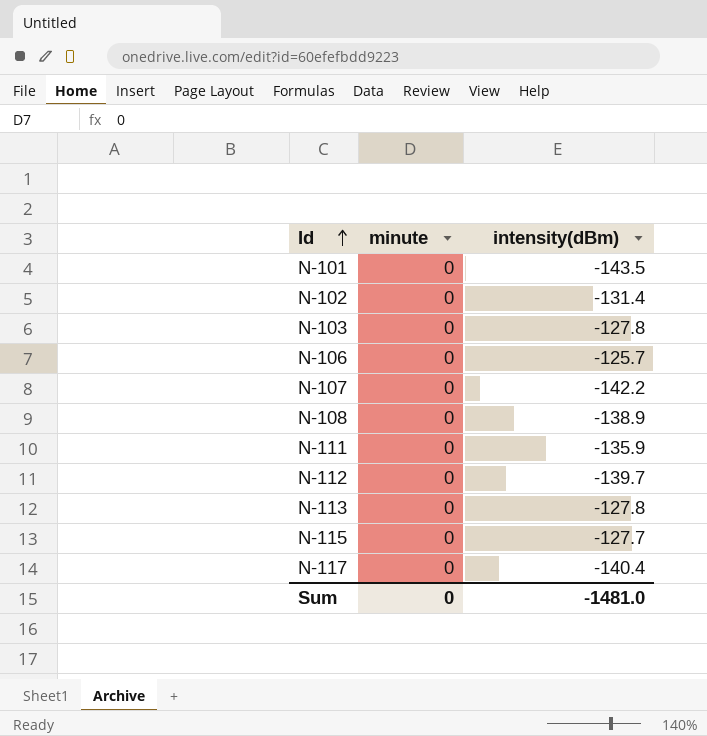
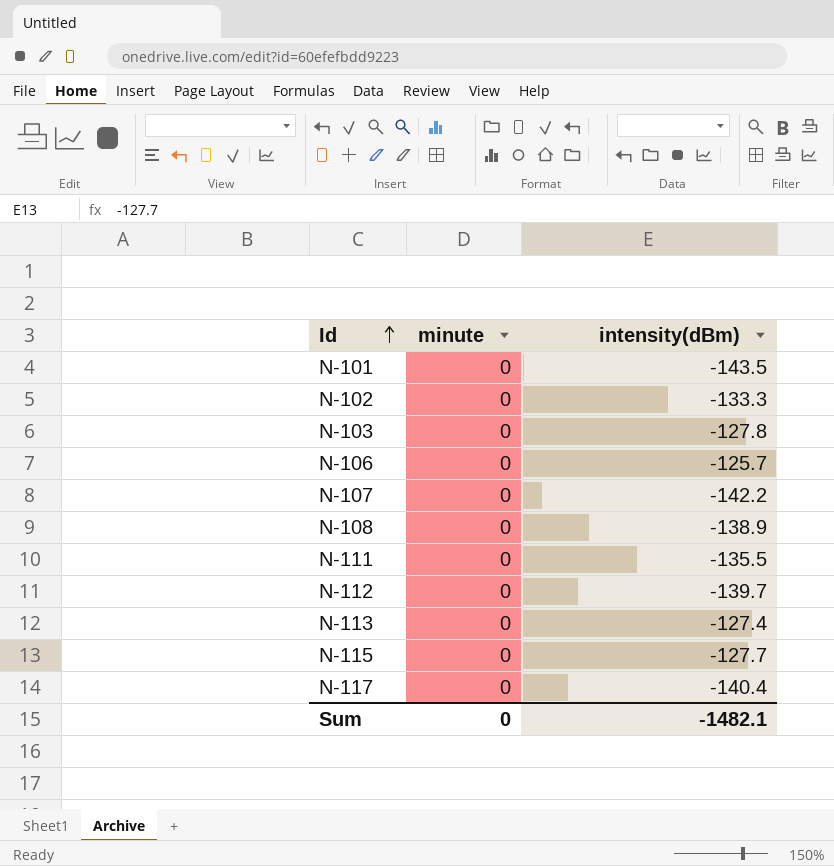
N-102 | intensity(dBm): -131.4 -> -133.3
N-111 | intensity(dBm): -135.9 -> -135.5
N-113 | intensity(dBm): -127.8 -> -127.4
Sum | intensity(dBm): -1481.0 -> -1482.1

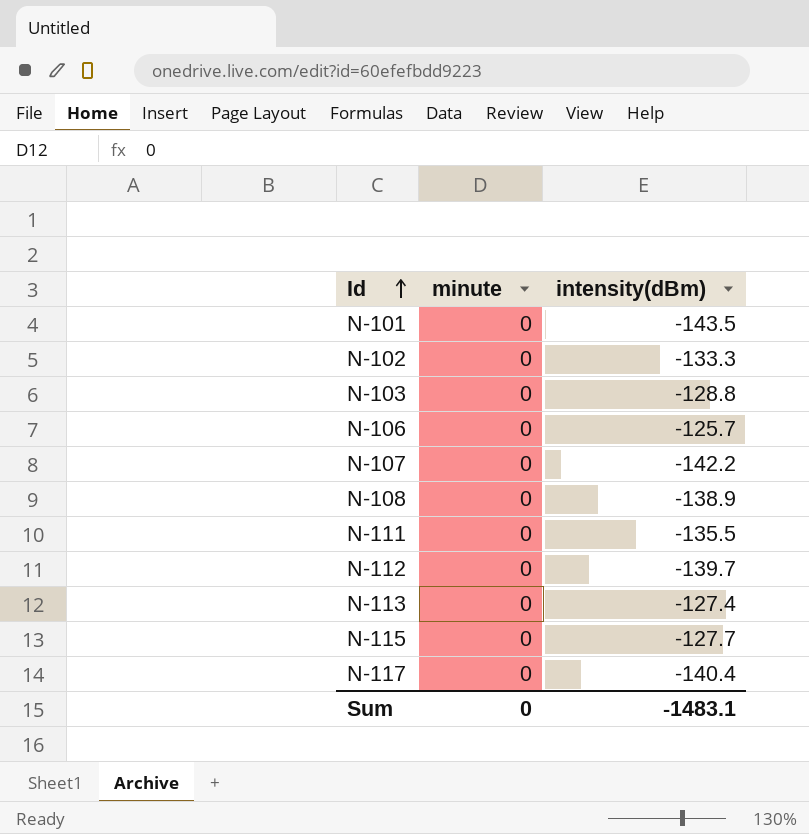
N-103 | intensity(dBm): -127.8 -> -128.8
Sum | intensity(dBm): -1482.1 -> -1483.1

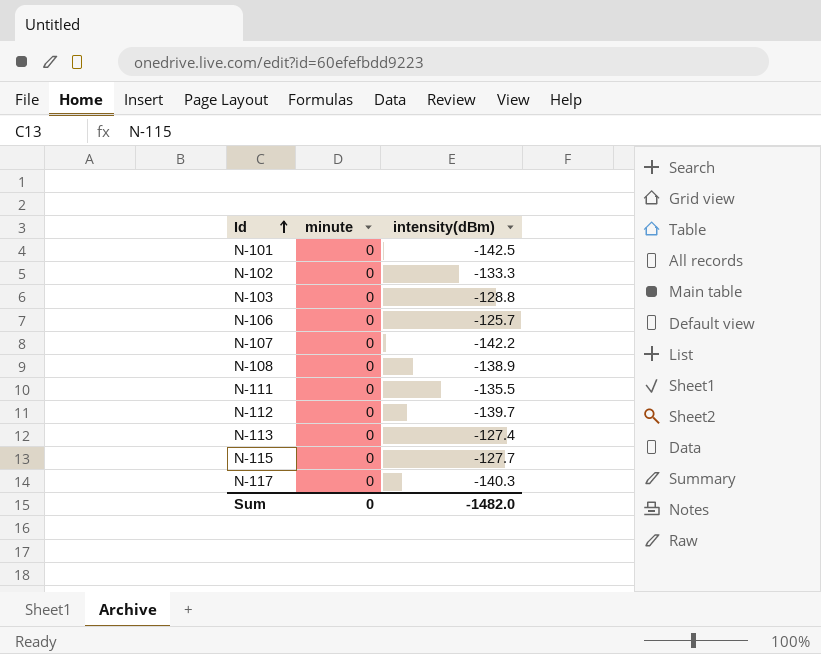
N-101 | intensity(dBm): -143.5 -> -142.5
N-117 | intensity(dBm): -140.4 -> -140.3
Sum | intensity(dBm): -1483.1 -> -1482.0

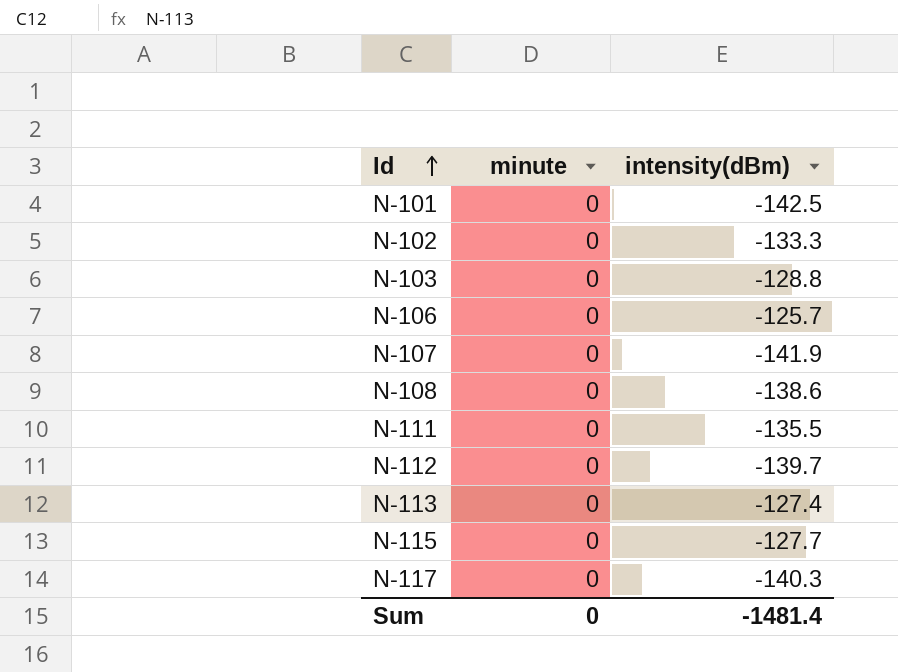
N-107 | intensity(dBm): -142.2 -> -141.9
N-108 | intensity(dBm): -138.9 -> -138.6
Sum | intensity(dBm): -1482.0 -> -1481.4

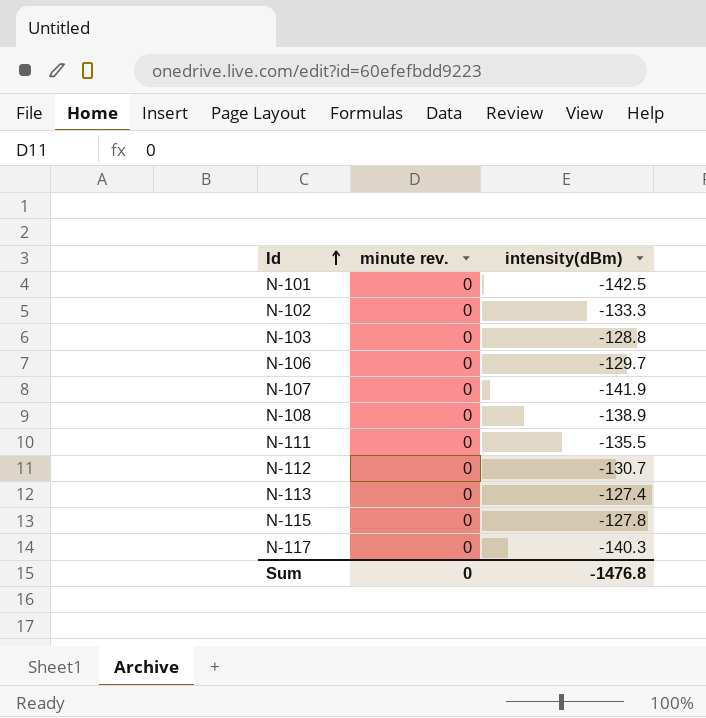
column name: minute -> minute rev.
N-106 | intensity(dBm): -125.7 -> -129.7
N-108 | intensity(dBm): -138.6 -> -138.9
N-112 | intensity(dBm): -139.7 -> -130.7
N-115 | intensity(dBm): -127.7 -> -127.8
Sum | intensity(dBm): -1481.4 -> -1476.8

